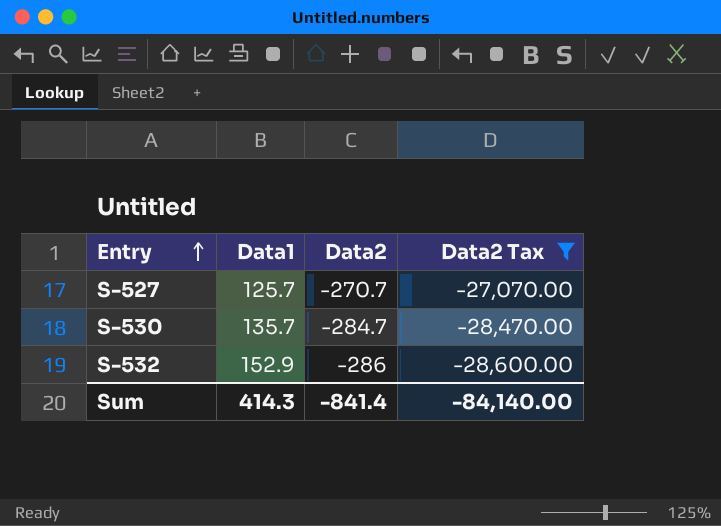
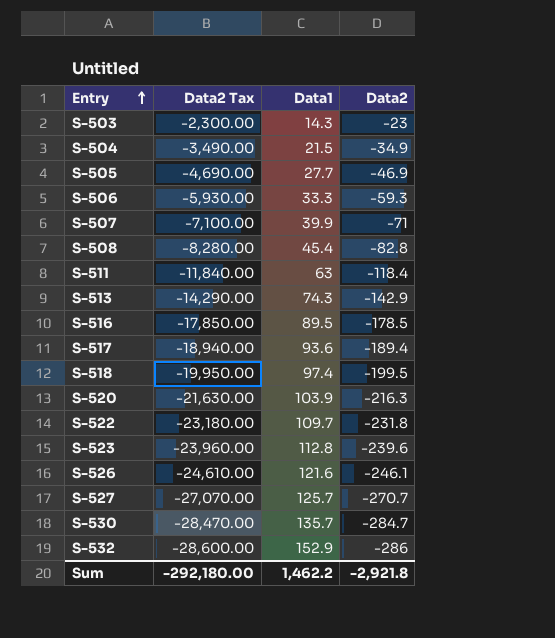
filter: Data2 Tax <= -27,070.00 -> none
column Data2 Tax | position: 4 -> 2
Sum | Data2 Tax: -84,140.00 -> -292,180.00
Sum | Data1: 414.3 -> 1,462.2
Sum | Data2: -841.4 -> -2,921.8

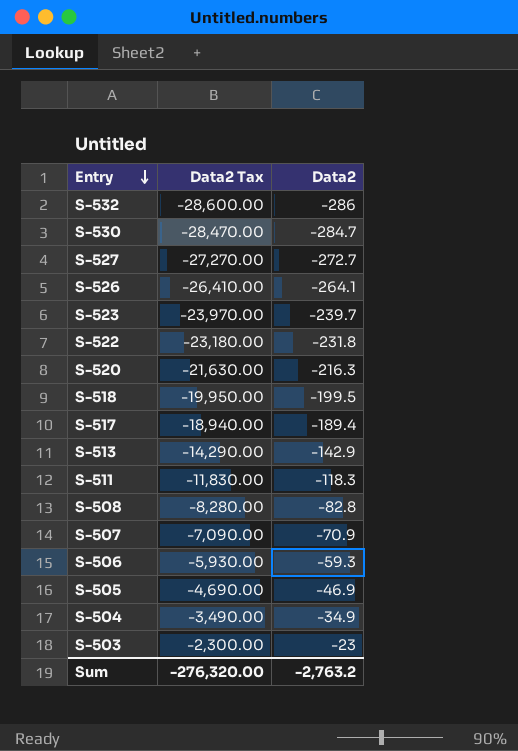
row order: Entry ascending -> Entry descending
column Data1 | position: 3 -> none
row S-516: -17,850.00 | 89.5 | -178.5 -> none
S-527 | Data2 Tax: -27,070.00 -> -27,270.00
S-527 | Data2: -270.7 -> -272.7
S-526 | Data2 Tax: -24,610.00 -> -26,410.00
S-526 | Data2: -246.1 -> -264.1
S-523 | Data2 Tax: -23,960.00 -> -23,970.00
S-523 | Data2: -239.6 -> -239.7
S-511 | Data2 Tax: -11,840.00 -> -11,830.00
S-511 | Data2: -118.4 -> -118.3
S-507 | Data2 Tax: -7,100.00 -> -7,090.00
S-507 | Data2: -71 -> -70.9
Sum | Data2 Tax: -292,180.00 -> -276,320.00
Sum | Data2: -2,921.8 -> -2,763.2

